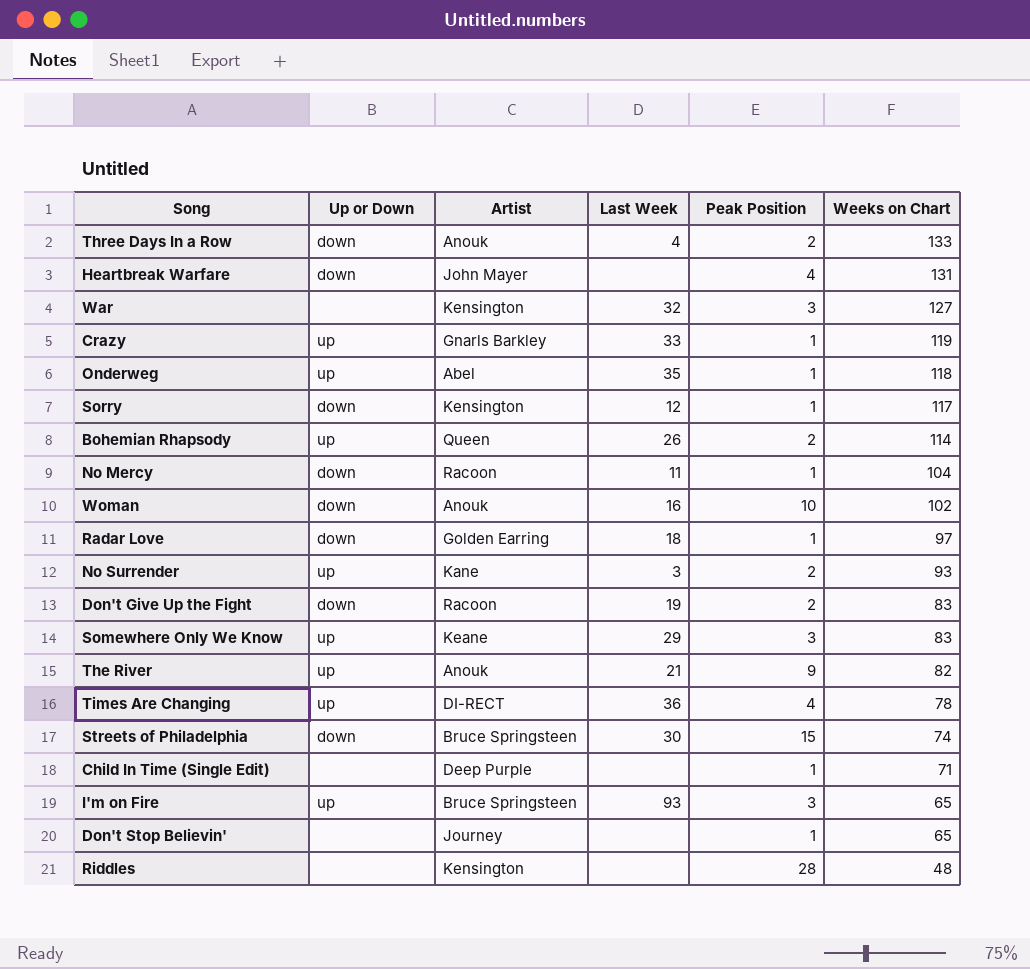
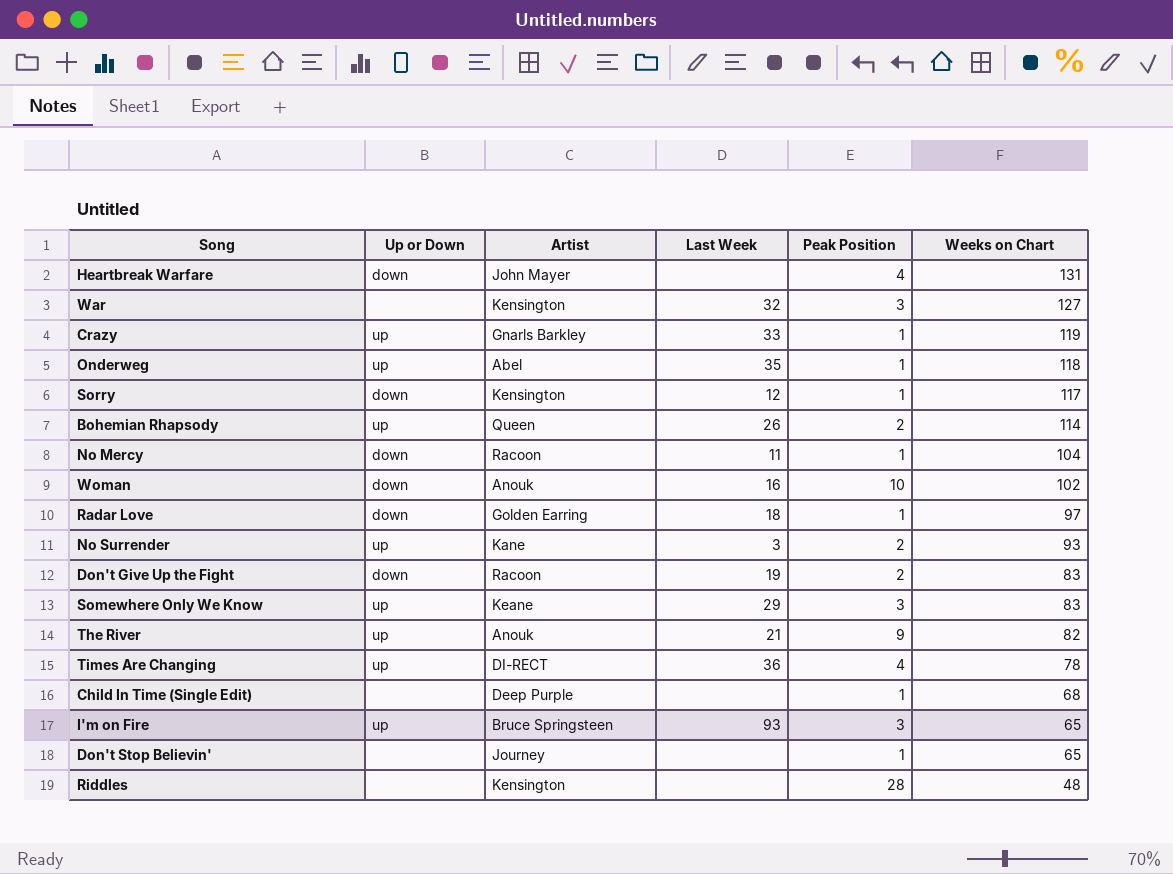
row Three Days In a Row: down | Anouk | 4 | 2 | 133 -> none
row Streets of Philadelphia: down | Bruce Springsteen | 30 | 15 | 74 -> none
Child In Time (Single Edit) | Weeks on Chart: 71 -> 68

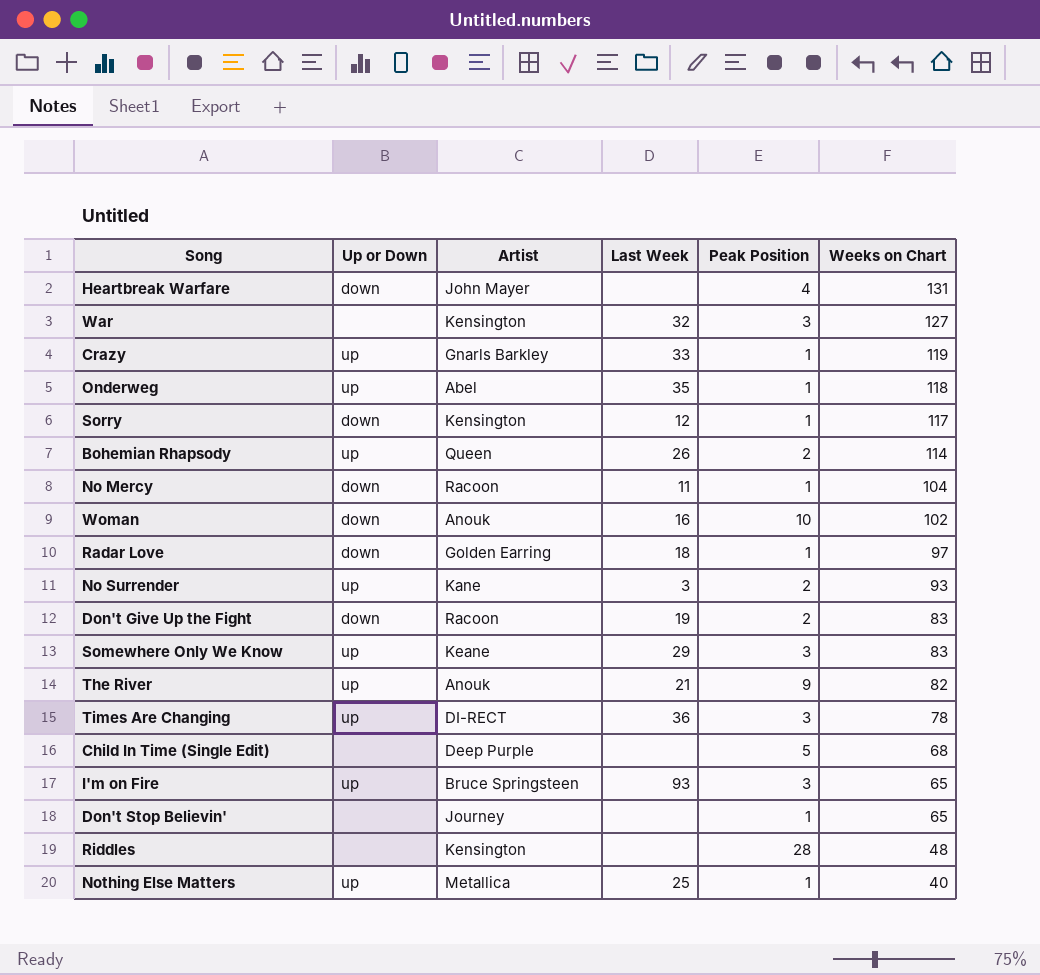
Times Are Changing | Peak Position: 4 -> 3
Child In Time (Single Edit) | Peak Position: 1 -> 5
row Nothing Else Matters: none -> up | Metallica | 25 | 1 | 40

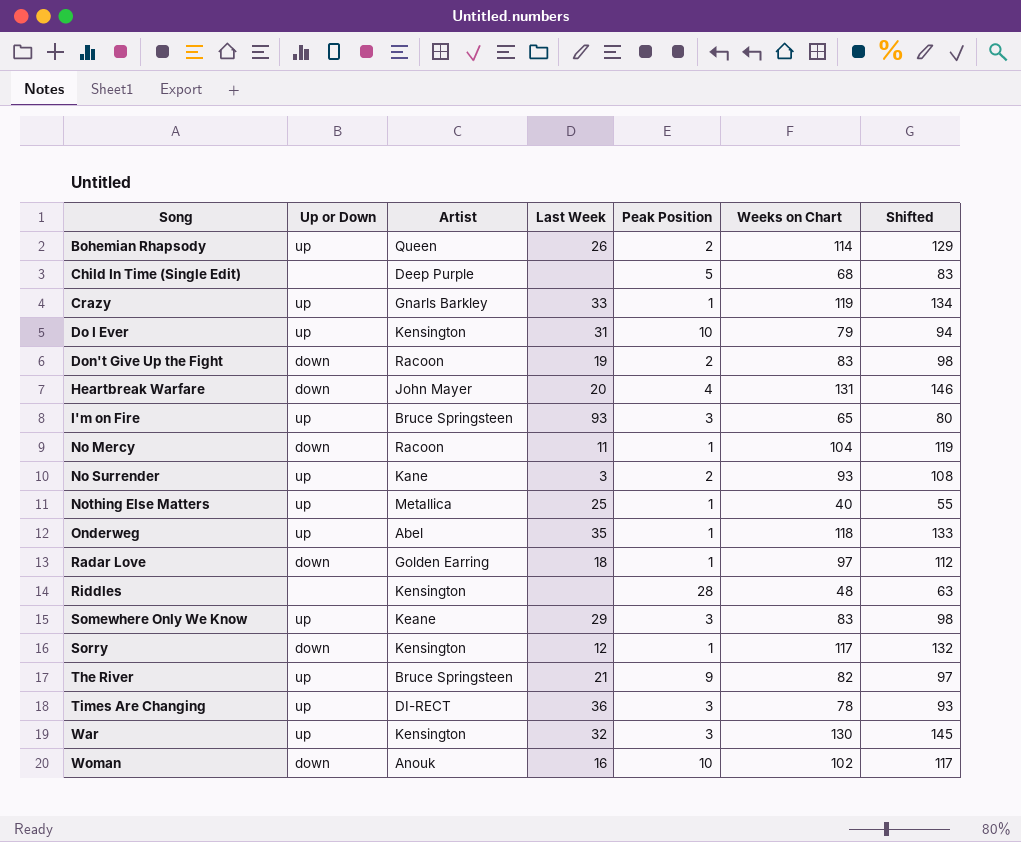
row order: Weeks on Chart descending -> Song ascending
column Shifted | formula: none -> [Weeks on Chart] + 15
row Don't Stop Believin': none | Journey | none | 1 | 65 -> none
row Do I Ever: none -> up | Kensington | 31 | 10 | 79 | 94
Heartbreak Warfare | Last Week: none -> 20
The River | Artist: Anouk -> Bruce Springsteen
War | Up or Down: none -> up
War | Weeks on Chart: 127 -> 130

